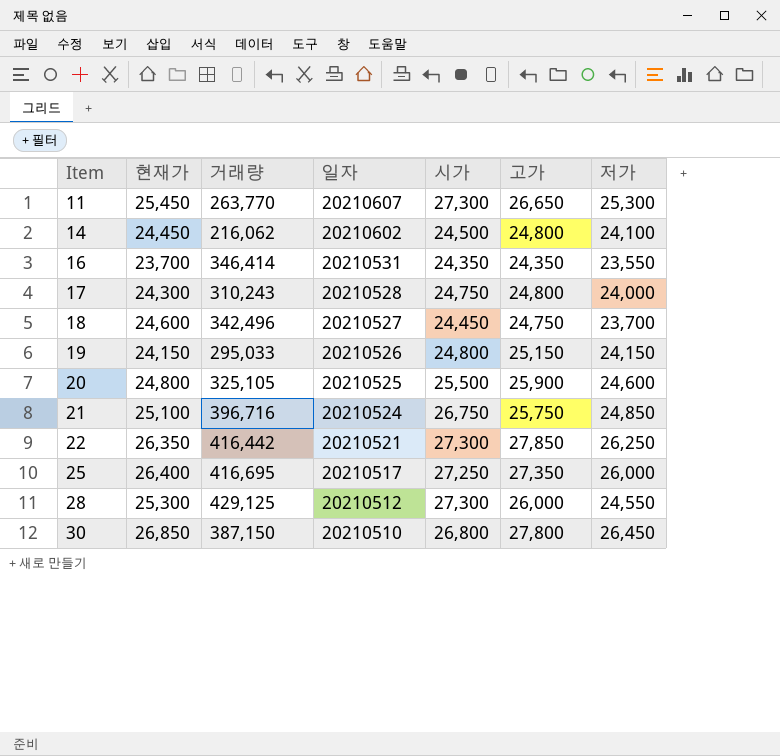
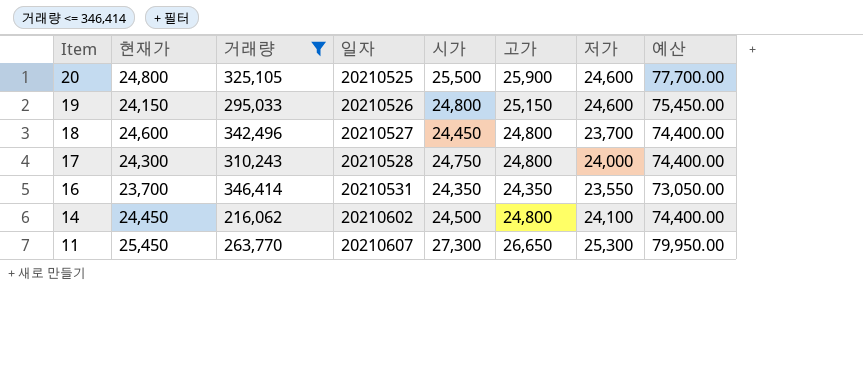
filter: none -> 거래량 <= 346,414
row order: Item ascending -> Item descending
column 예산 | formula: none -> [고가] * 3
19 | 저가: 24,150 -> 24,600
18 | 고가: 24,750 -> 24,800

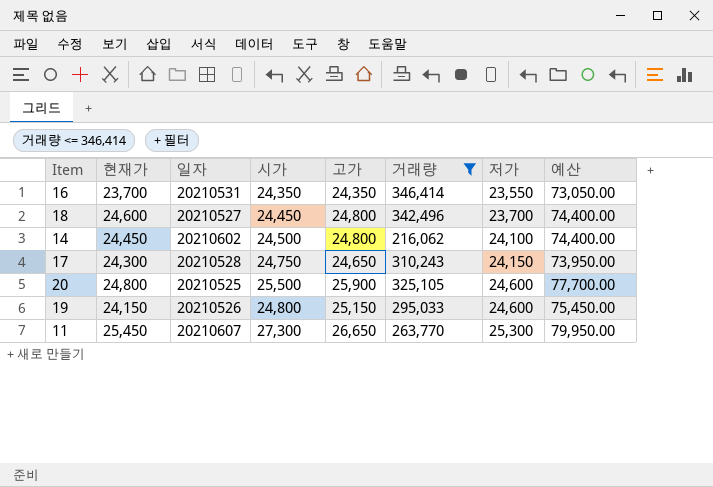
row order: Item descending -> 저가 ascending
column 거래량 | position: 3 -> 6
17 | 고가: 24,800 -> 24,650
17 | 저가: 24,000 -> 24,150
17 | 예산: 74,400.00 -> 73,950.00

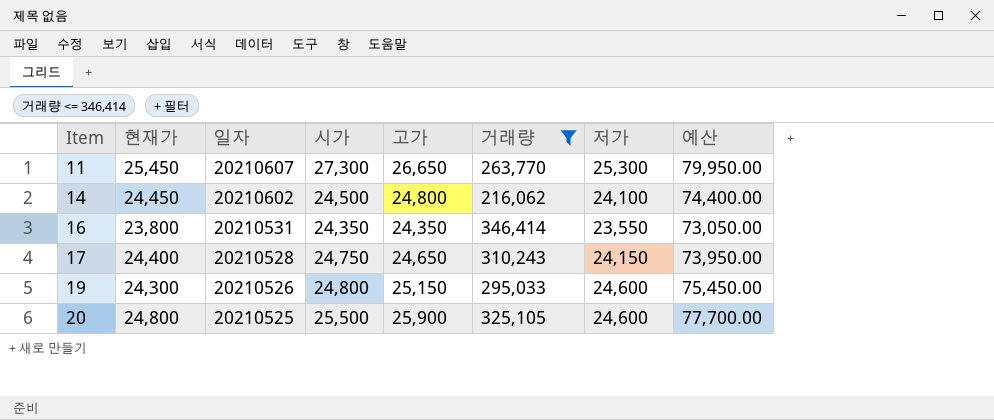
row order: 저가 ascending -> Item ascending
row 18: 24,600 | 20210527 | 24,450 | 24,800 | 342,496 | 23,700 | 74,400.00 -> none
16 | 현재가: 23,700 -> 23,800
17 | 현재가: 24,300 -> 24,400
19 | 현재가: 24,150 -> 24,300

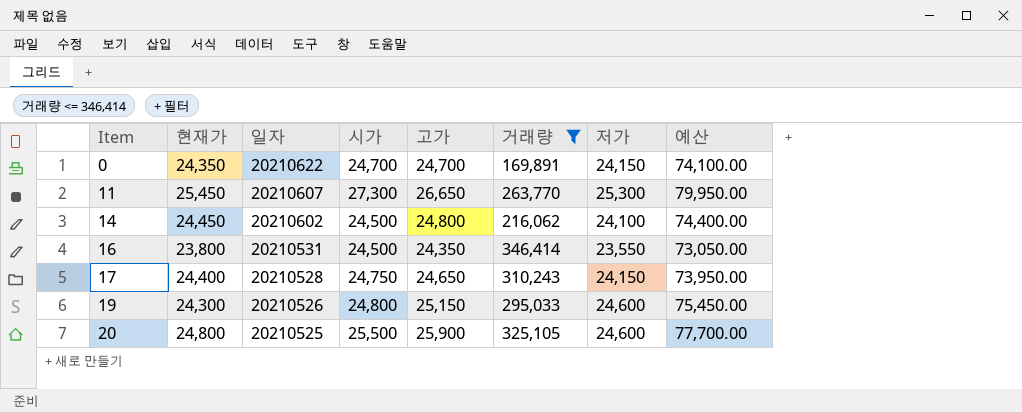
row 0: none -> 24,350 | 20210622 | 24,700 | 24,700 | 169,891 | 24,150 | 74,100.00
16 | 시가: 24,350 -> 24,500

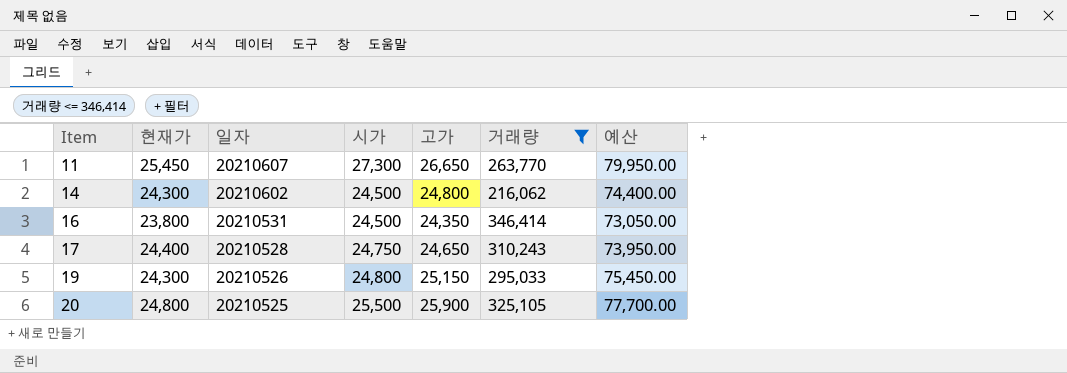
column 저가 | position: 7 -> none
row 0: 24,350 | 20210622 | 24,700 | 24,700 | 169,891 | 24,150 | 74,100.00 -> none
14 | 현재가: 24,450 -> 24,300

